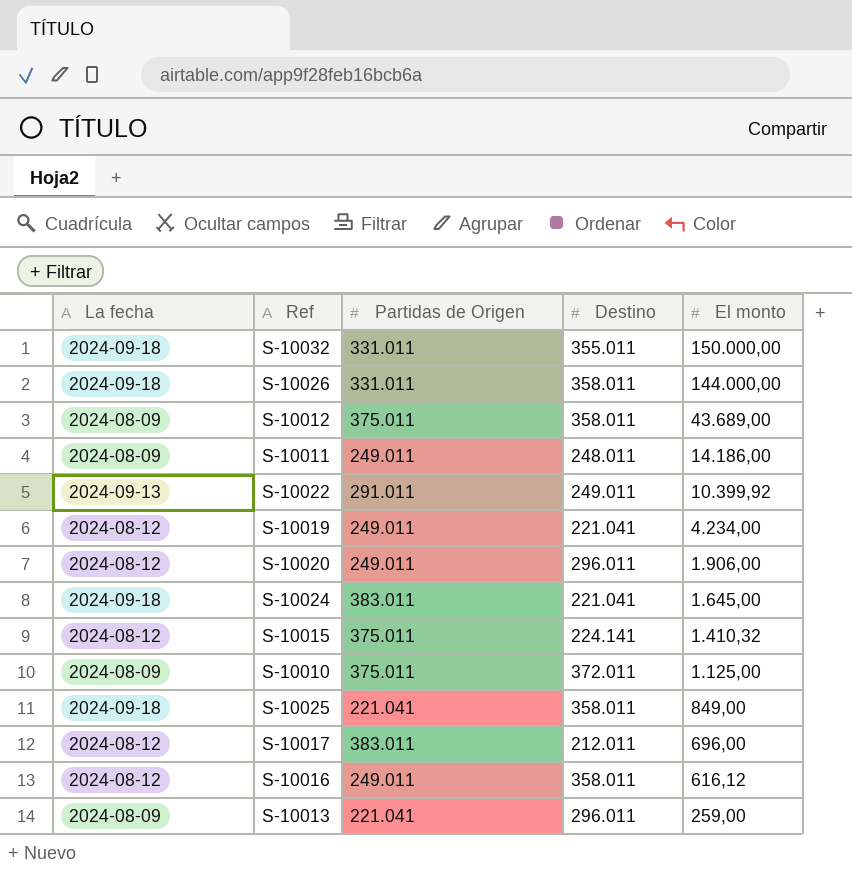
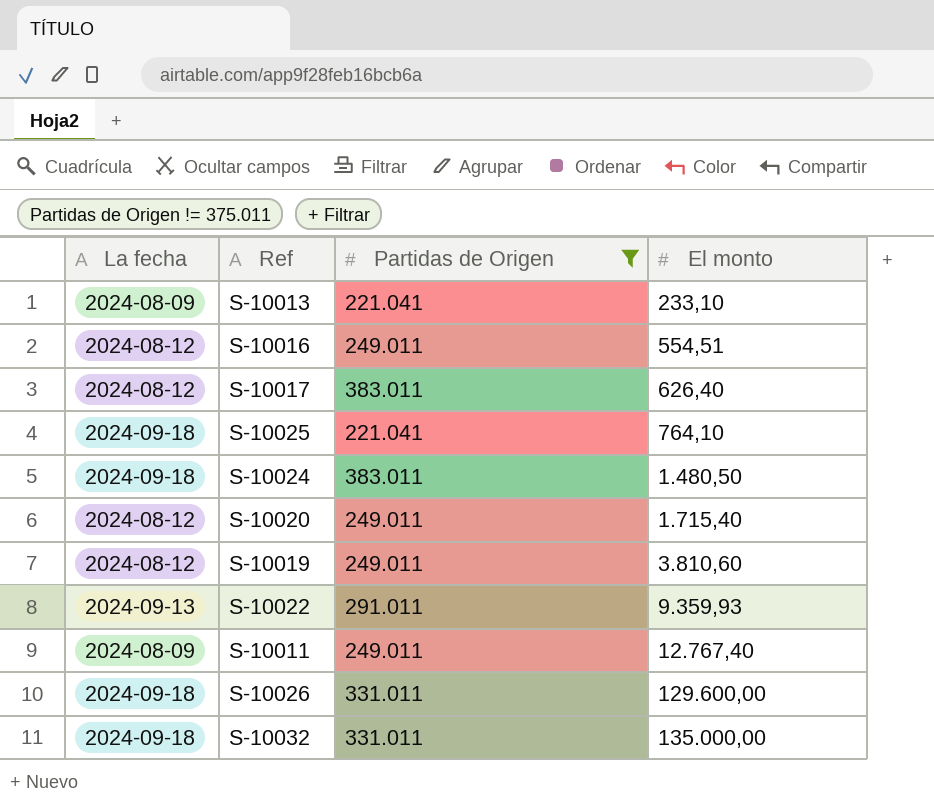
filter: none -> Partidas de Origen != 375.011
row order: El monto descending -> El monto ascending
column Destino | position: 4 -> none
S-10013 | El monto: 259,00 -> 233,10
S-10016 | El monto: 616,12 -> 554,51
S-10017 | El monto: 696,00 -> 626,40
S-10025 | El monto: 849,00 -> 764,10
S-10024 | El monto: 1.645,00 -> 1.480,50
S-10020 | El monto: 1.906,00 -> 1.715,40
S-10019 | El monto: 4.234,00 -> 3.810,60
S-10022 | El monto: 10.399,92 -> 9.359,93
S-10011 | El monto: 14.186,00 -> 12.767,40
S-10026 | El monto: 144.000,00 -> 129.600,00
S-10032 | El monto: 150.000,00 -> 135.000,00

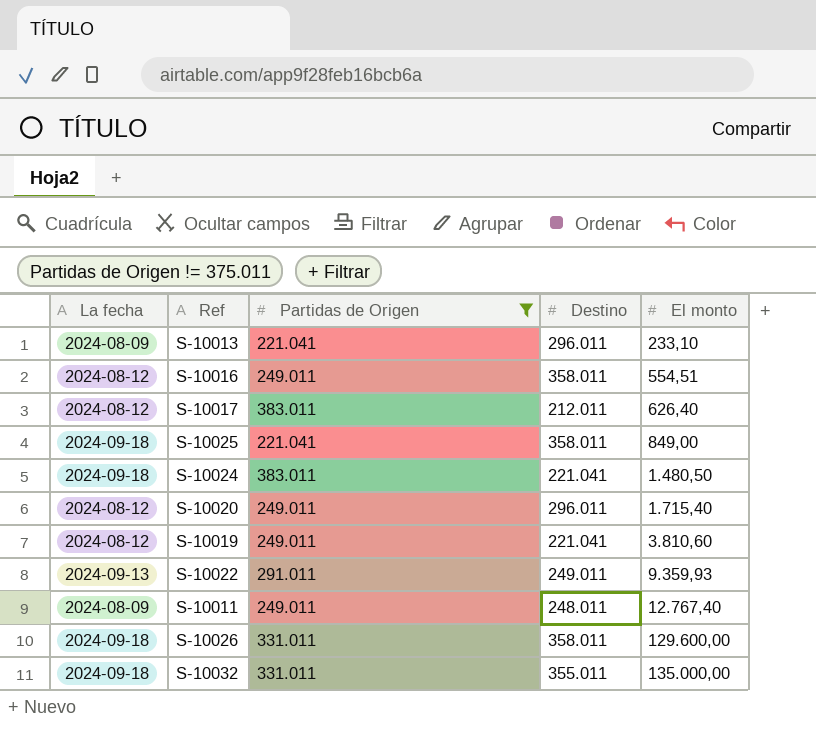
column Destino | position: none -> 4
S-10025 | El monto: 764,10 -> 849,00

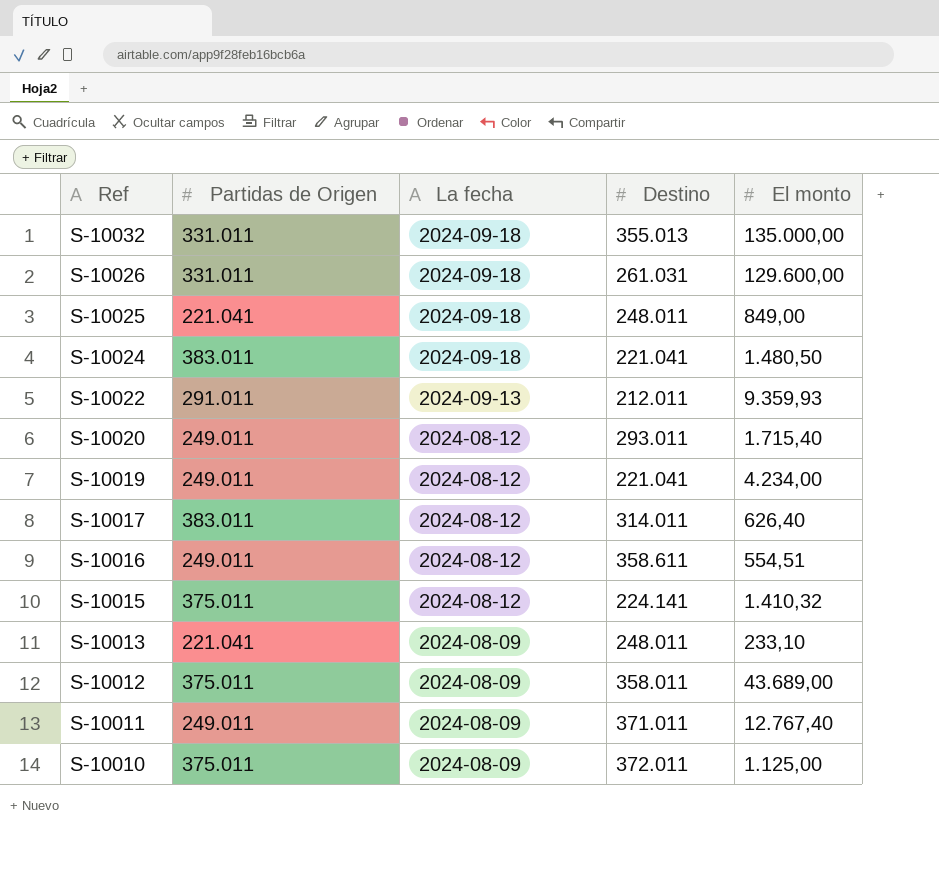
filter: Partidas de Origen != 375.011 -> none
row order: El monto ascending -> Ref descending
column La fecha | position: 1 -> 3
S-10032 | Destino: 355.011 -> 355.013
S-10026 | Destino: 358.011 -> 261.031
S-10025 | Destino: 358.011 -> 248.011
S-10022 | Destino: 249.011 -> 212.011
S-10020 | Destino: 296.011 -> 293.011
S-10019 | El monto: 3.810,60 -> 4.234,00
S-10017 | Destino: 212.011 -> 314.011
S-10016 | Destino: 358.011 -> 358.611
S-10013 | Destino: 296.011 -> 248.011
S-10011 | Destino: 248.011 -> 371.011

